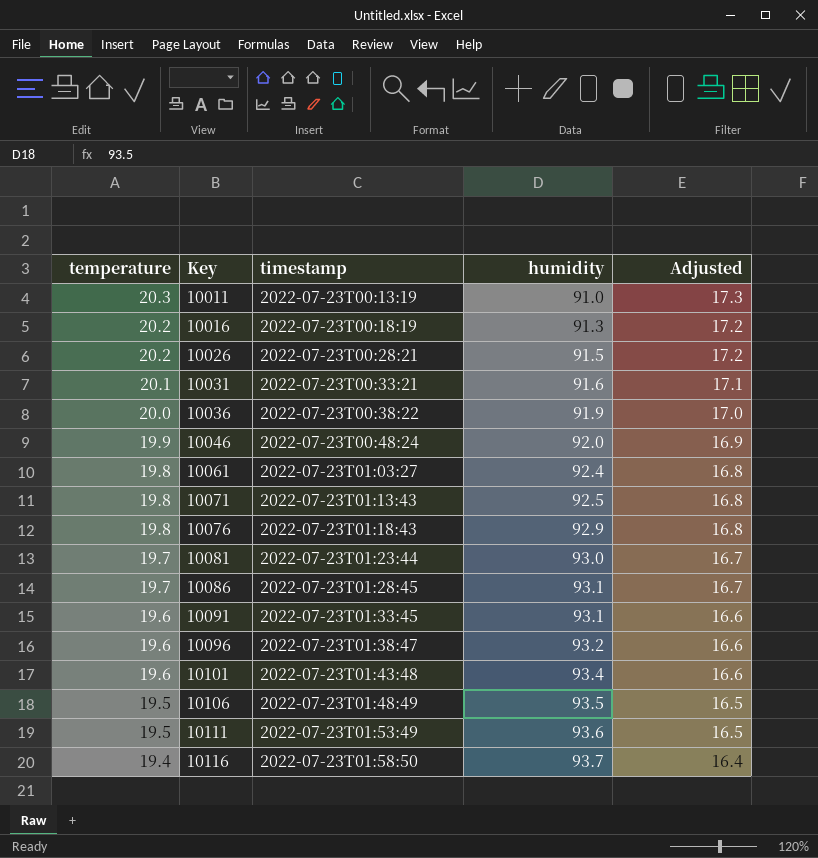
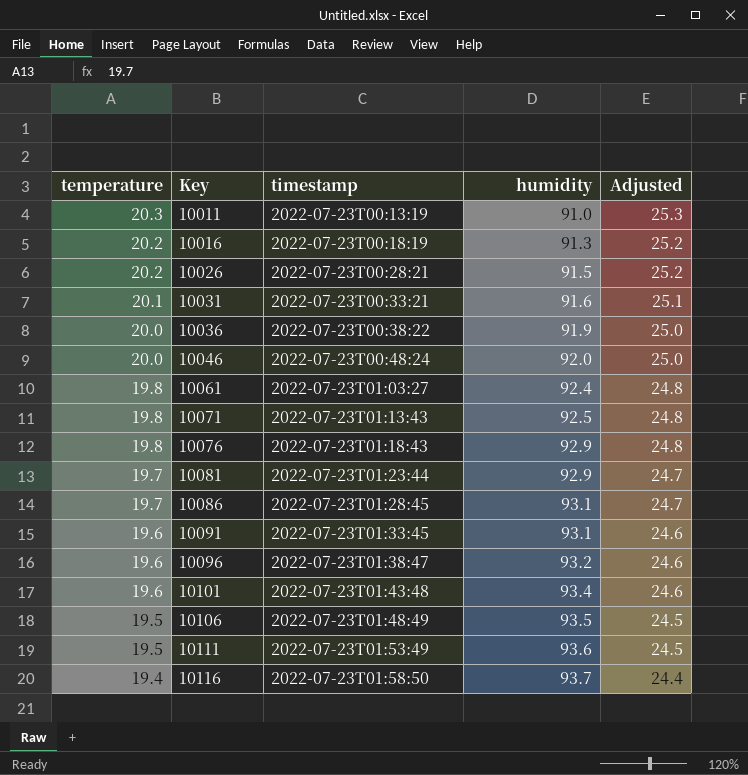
column Adjusted | formula: [temperature] - 3 -> [temperature] + 5
10046 | temperature: 19.9 -> 20.0
10081 | humidity: 93.0 -> 92.9

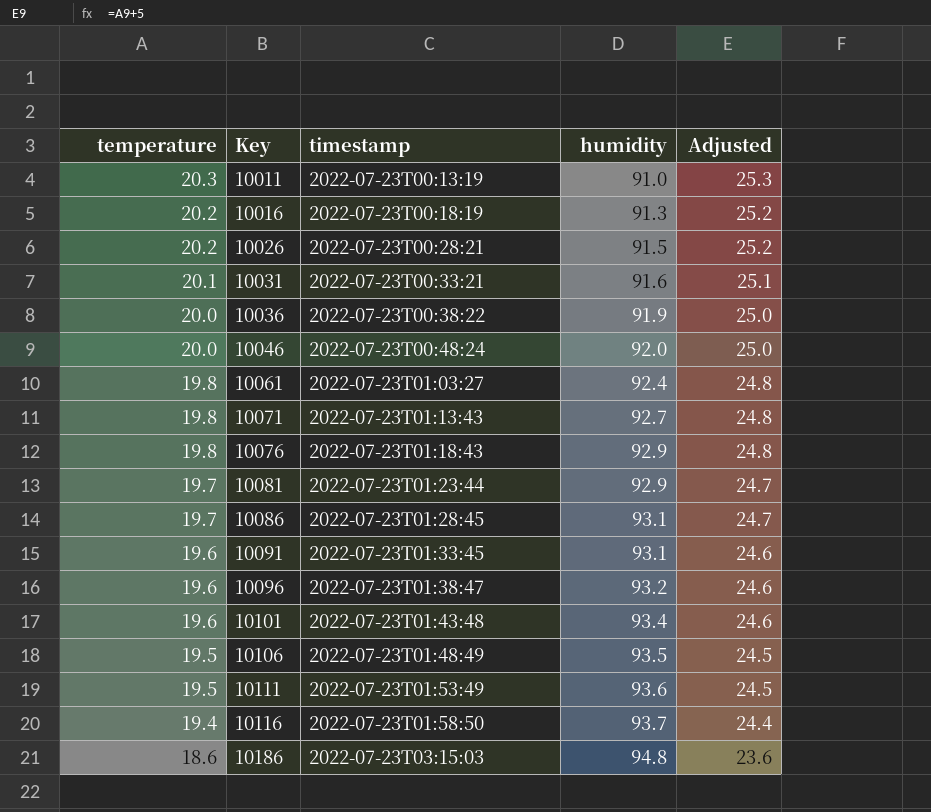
10071 | humidity: 92.5 -> 92.7
row 10186: none -> 18.6 | 2022-07-23T03:15:03 | 94.8 | 23.6

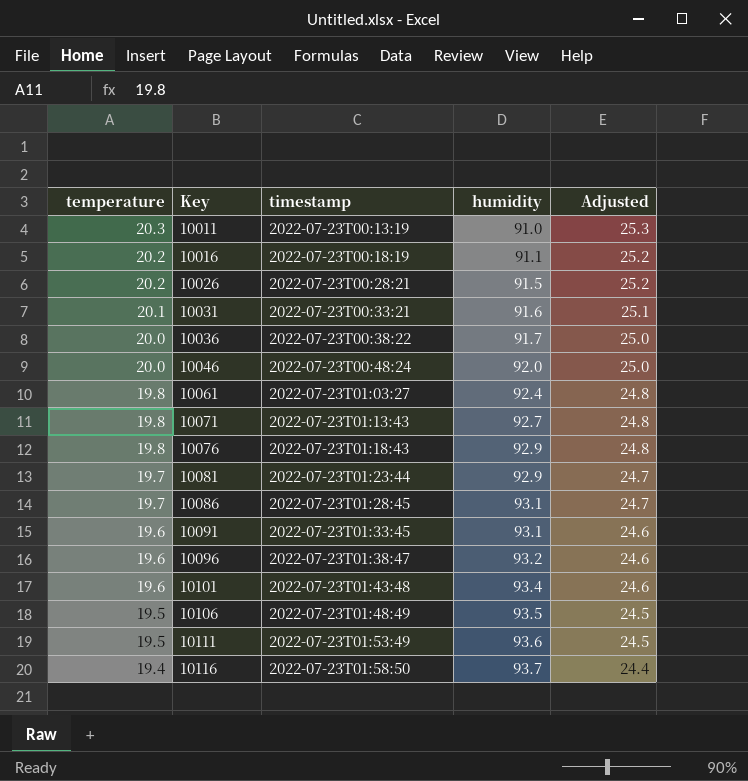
row 10186: 18.6 | 2022-07-23T03:15:03 | 94.8 | 23.6 -> none
10016 | humidity: 91.3 -> 91.1
10036 | humidity: 91.9 -> 91.7

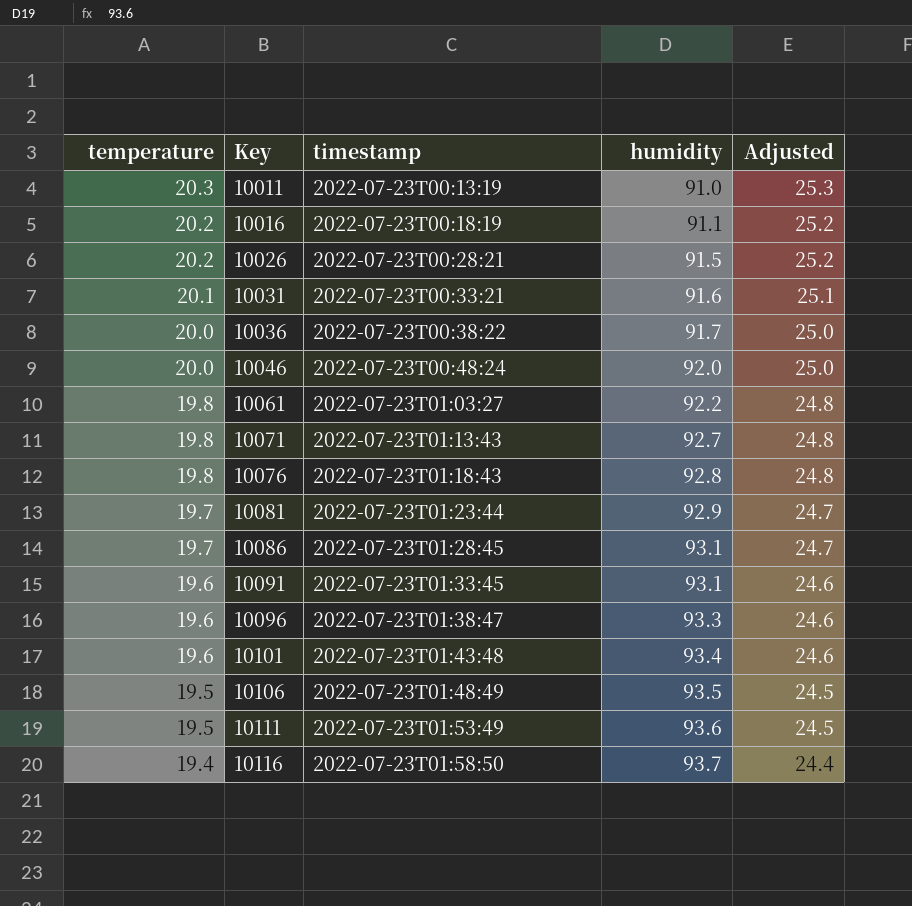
10061 | humidity: 92.4 -> 92.2
10076 | humidity: 92.9 -> 92.8
10096 | humidity: 93.2 -> 93.3

